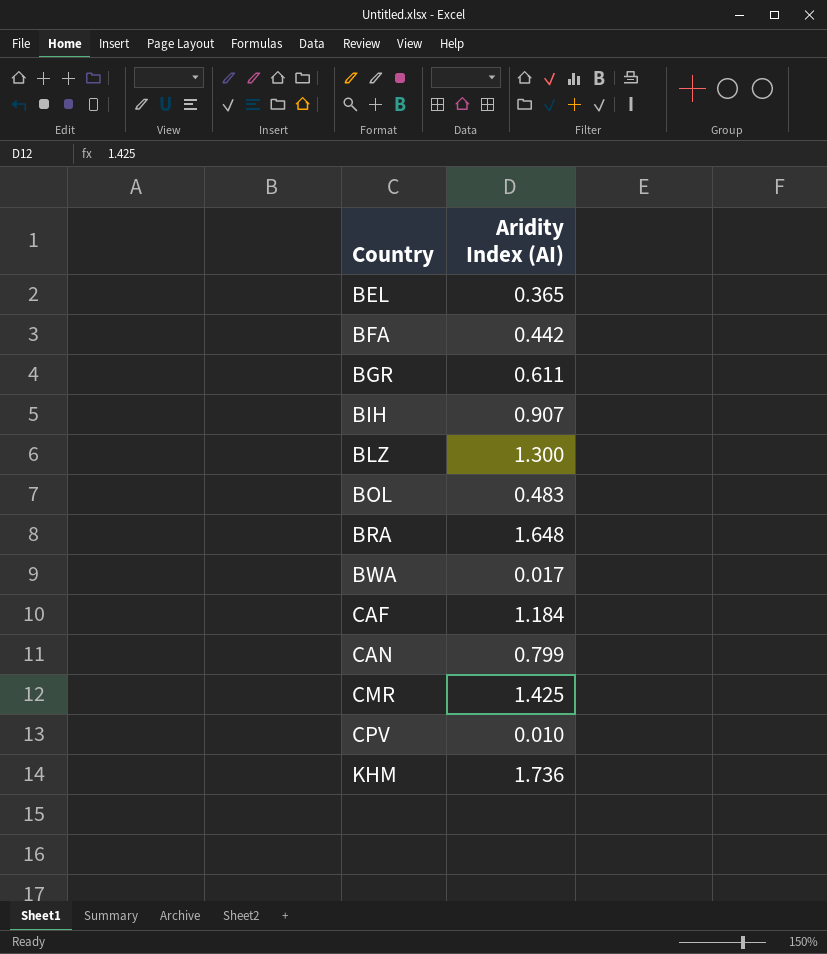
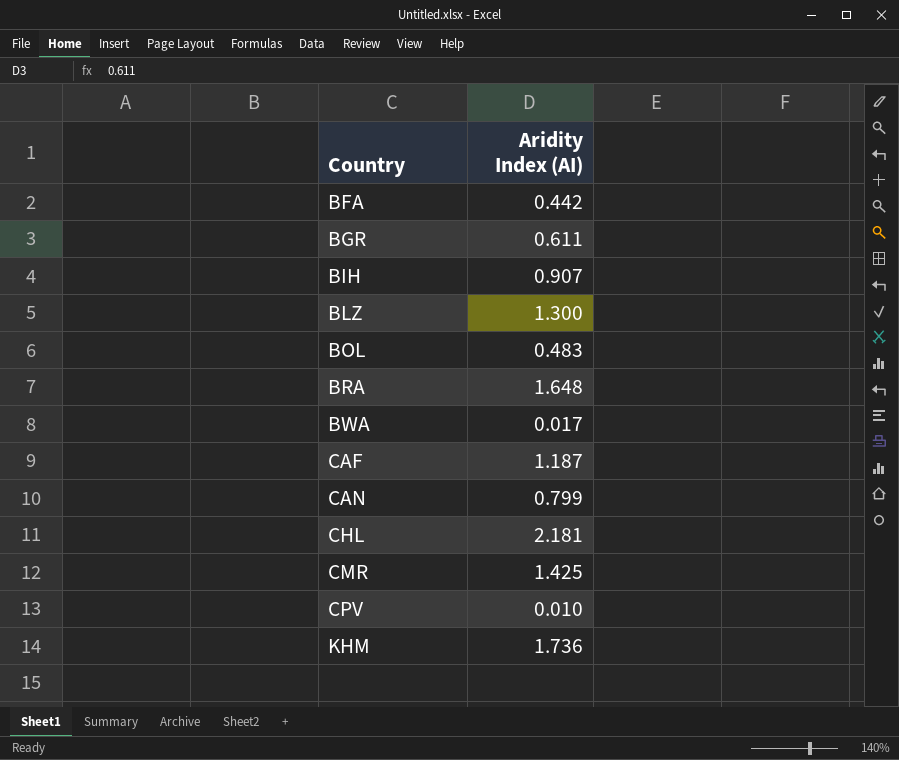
row BEL: 0.365 -> none
CAF | Aridity Index (AI): 1.184 -> 1.187
row CHL: none -> 2.181

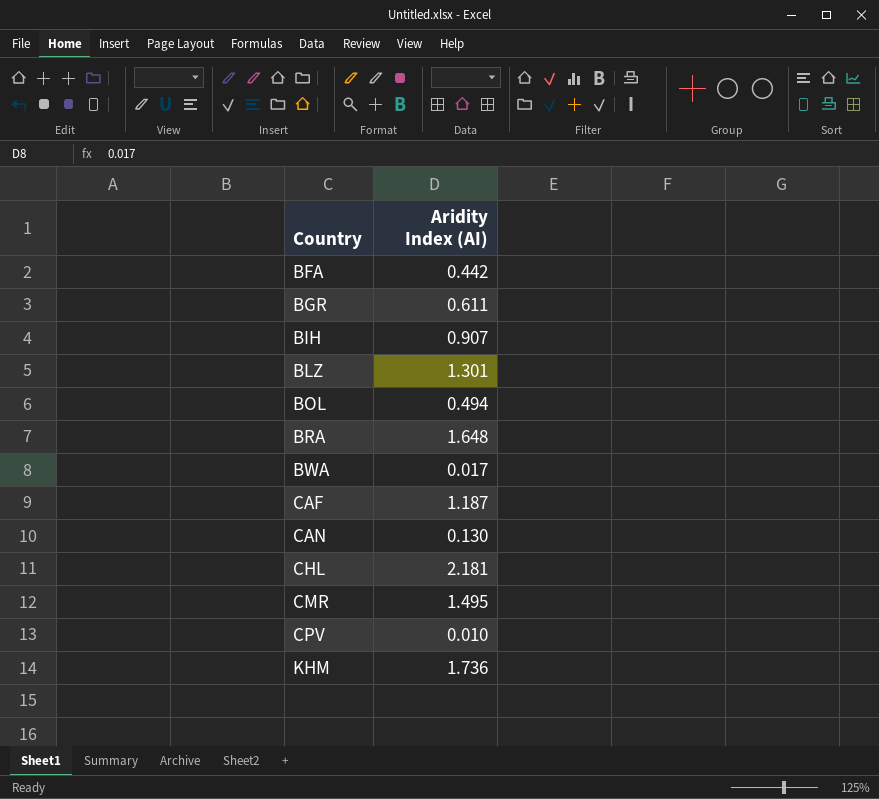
BLZ | Aridity Index (AI): 1.300 -> 1.301
BOL | Aridity Index (AI): 0.483 -> 0.494
CAN | Aridity Index (AI): 0.799 -> 0.130
CMR | Aridity Index (AI): 1.425 -> 1.495

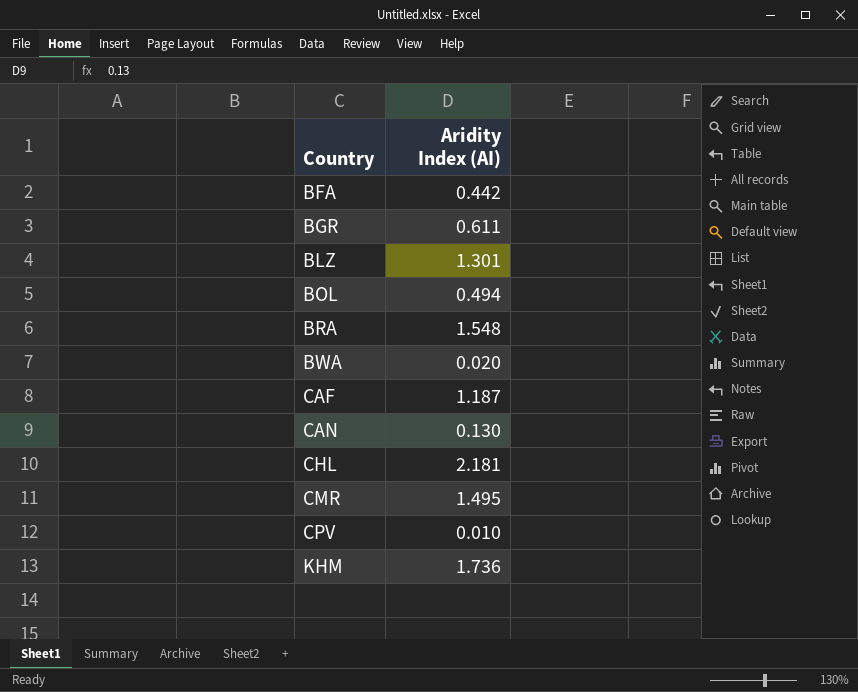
row BIH: 0.907 -> none
BRA | Aridity Index (AI): 1.648 -> 1.548
BWA | Aridity Index (AI): 0.017 -> 0.020

